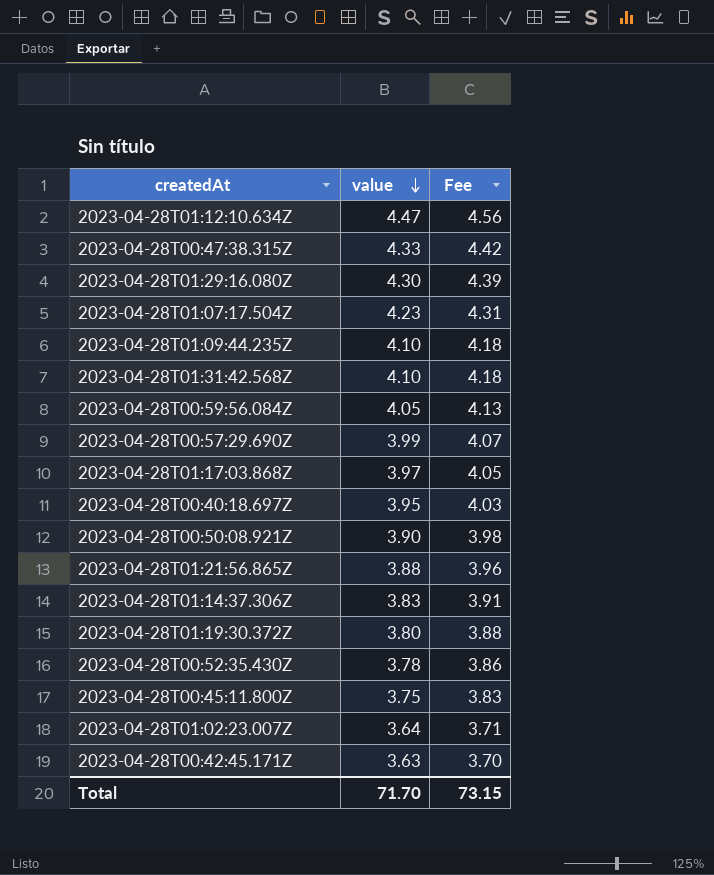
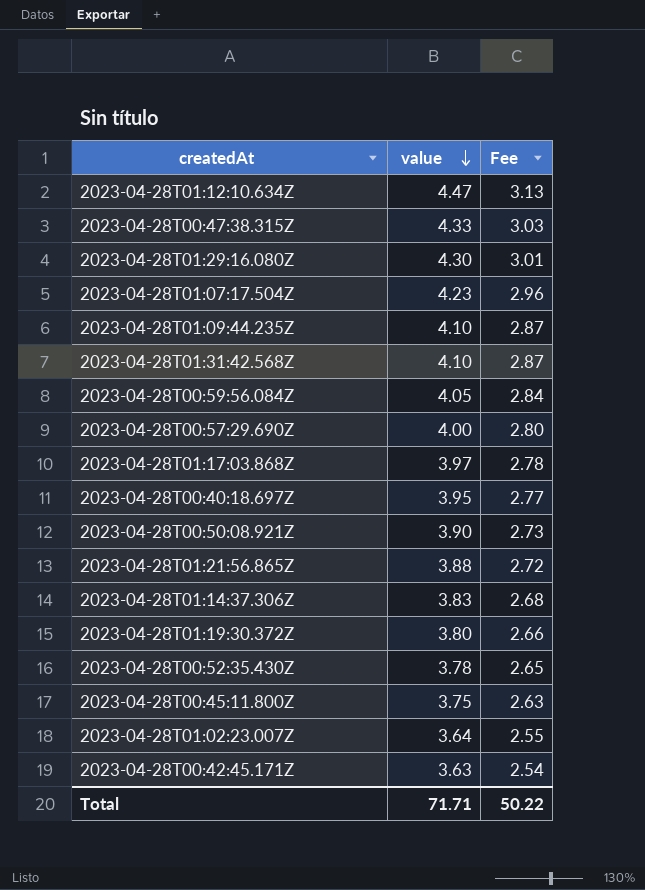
column Fee | formula: [value] * 1.02 -> [value] * 0.7
2023-04-28T00:57:29.690Z | value: 3.99 -> 4.00
Total | value: 71.70 -> 71.71
Total | Fee: 73.15 -> 50.22

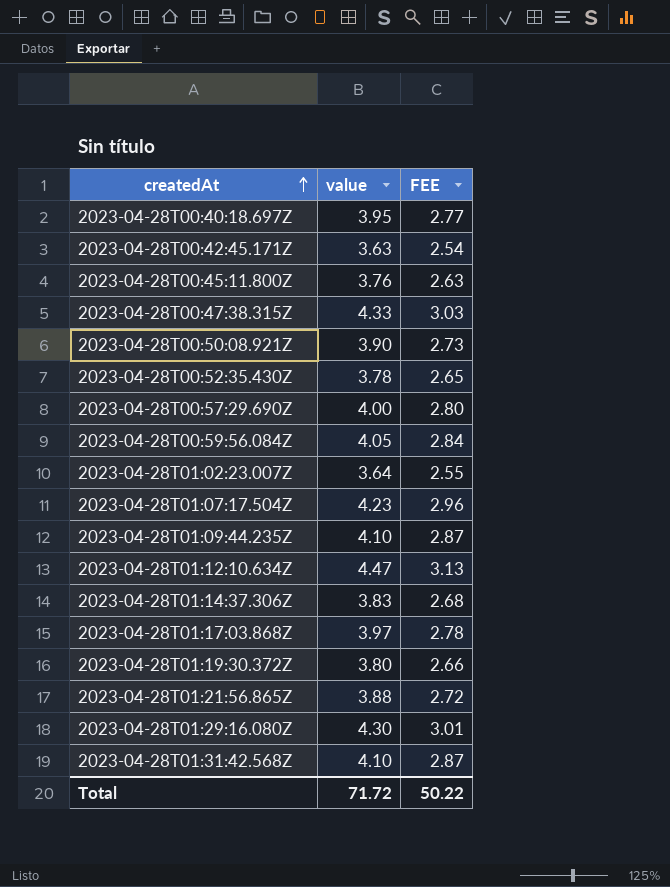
row order: value descending -> createdAt ascending
column name: Fee -> FEE
2023-04-28T00:45:11.800Z | value: 3.75 -> 3.76
Total | value: 71.71 -> 71.72

